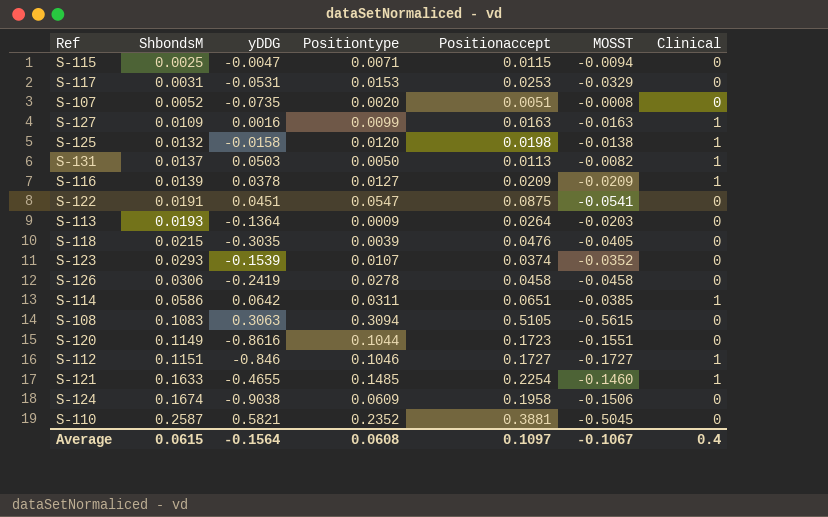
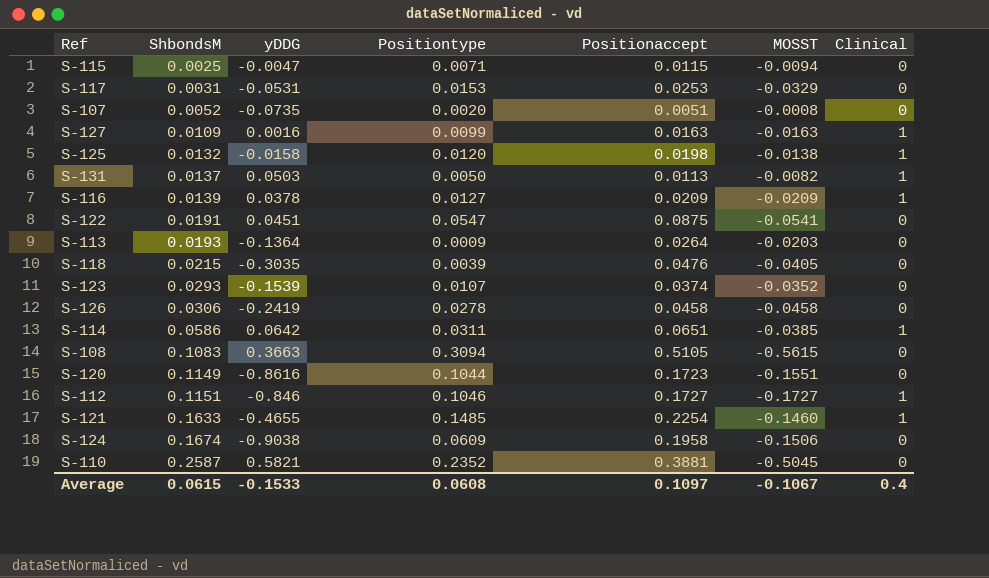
S-108 | yDDG: 0.3063 -> 0.3663
Average | yDDG: -0.1564 -> -0.1533

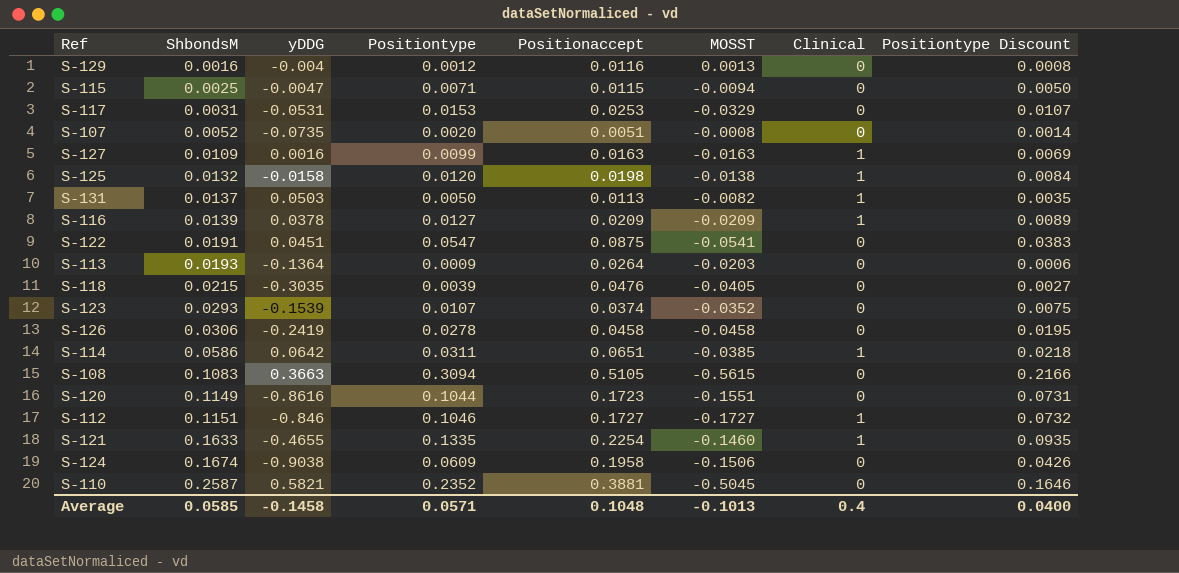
column Positiontype Discount | formula: none -> [Positiontype] * 0.7
row S-129: none -> 0.0016 | -0.004 | 0.0012 | 0.0116 | 0.0013 | 0 | 0.0008
S-121 | Positiontype: 0.1485 -> 0.1335
Average | ShbondsM: 0.0615 -> 0.0585
Average | yDDG: -0.1533 -> -0.1458
Average | Positiontype: 0.0608 -> 0.0571
Average | Positionaccept: 0.1097 -> 0.1048
Average | MOSST: -0.1067 -> -0.1013

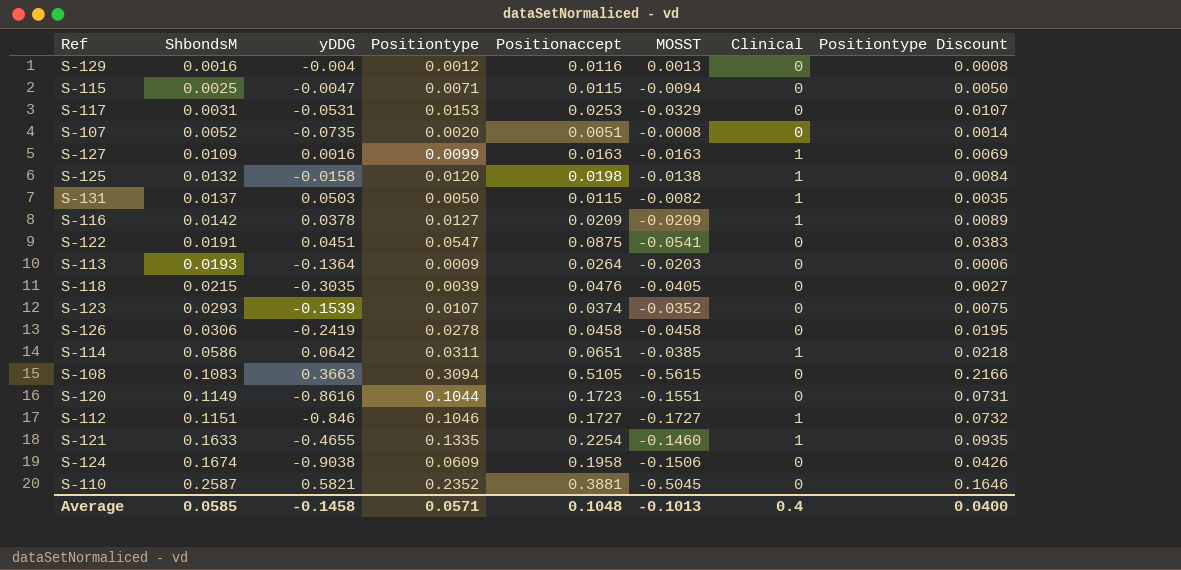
S-131 | Positionaccept: 0.0113 -> 0.0115
S-116 | ShbondsM: 0.0139 -> 0.0142

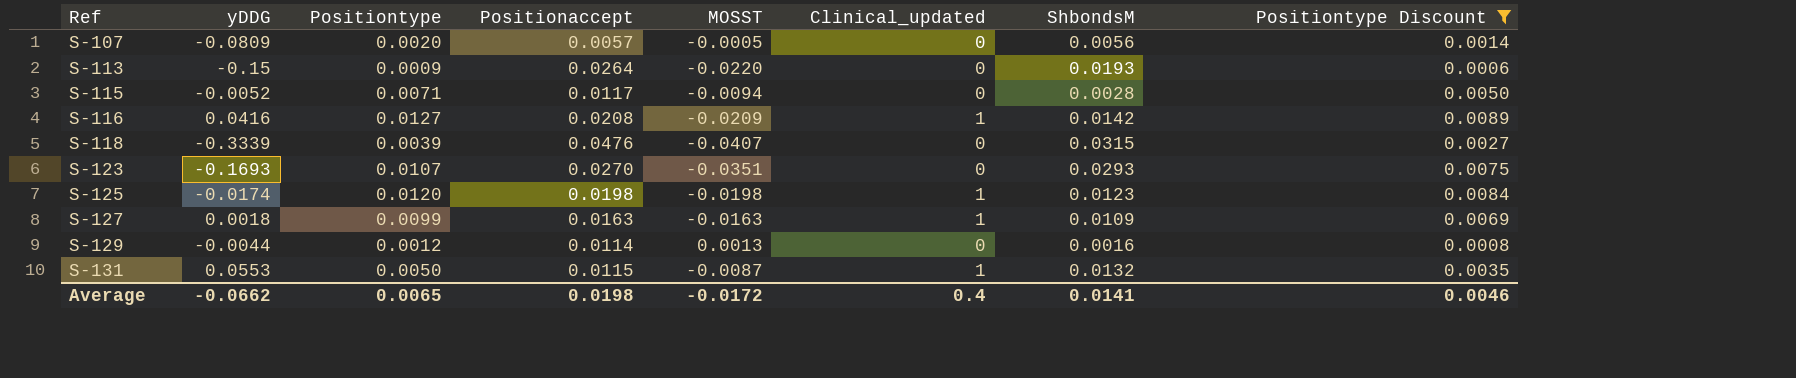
filter: none -> Positiontype Discount <= 0.0089
row order: ShbondsM ascending -> Ref ascending
column name: Clinical -> Clinical_updated
column ShbondsM | position: 2 -> 7
S-107 | yDDG: -0.0735 -> -0.0809
S-107 | Positionaccept: 0.0051 -> 0.0057
S-107 | MOSST: -0.0008 -> -0.0005
S-107 | ShbondsM: 0.0052 -> 0.0056
S-113 | yDDG: -0.1364 -> -0.15
S-113 | MOSST: -0.0203 -> -0.0220
S-115 | yDDG: -0.0047 -> -0.0052
S-115 | Positionaccept: 0.0115 -> 0.0117
S-115 | ShbondsM: 0.0025 -> 0.0028
S-116 | yDDG: 0.0378 -> 0.0416
S-116 | Positionaccept: 0.0209 -> 0.0208
S-118 | yDDG: -0.3035 -> -0.3339
S-118 | MOSST: -0.0405 -> -0.0407
S-118 | ShbondsM: 0.0215 -> 0.0315
S-123 | yDDG: -0.1539 -> -0.1693
S-123 | Positionaccept: 0.0374 -> 0.0270
S-123 | MOSST: -0.0352 -> -0.0351
S-125 | yDDG: -0.0158 -> -0.0174
S-125 | MOSST: -0.0138 -> -0.0198
S-125 | ShbondsM: 0.0132 -> 0.0123
S-127 | yDDG: 0.0016 -> 0.0018
S-129 | yDDG: -0.004 -> -0.0044
S-129 | Positionaccept: 0.0116 -> 0.0114
S-131 | yDDG: 0.0503 -> 0.0553
S-131 | MOSST: -0.0082 -> -0.0087
S-131 | ShbondsM: 0.0137 -> 0.0132
Average | yDDG: -0.1458 -> -0.0662
Average | Positiontype: 0.0571 -> 0.0065
Average | Positionaccept: 0.1048 -> 0.0198
Average | MOSST: -0.1013 -> -0.0172
Average | ShbondsM: 0.0585 -> 0.0141
Average | Positiontype Discount: 0.0400 -> 0.0046

